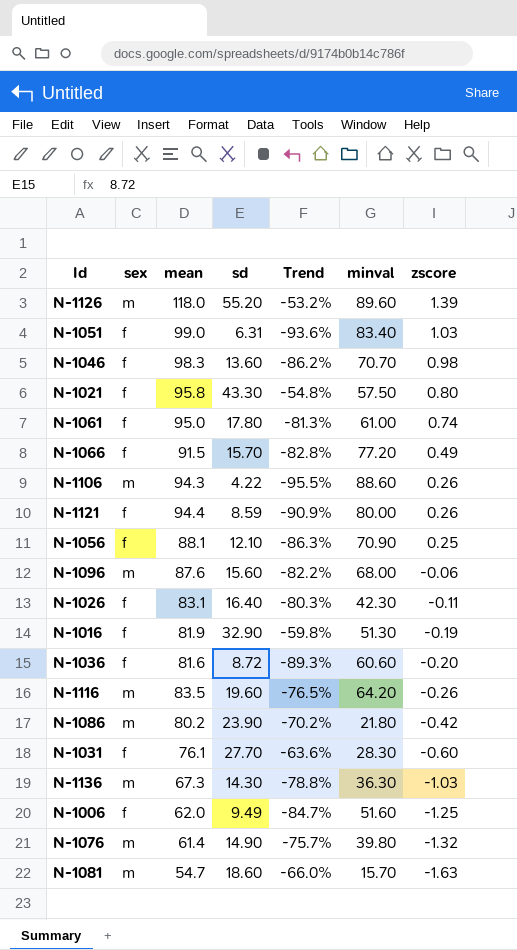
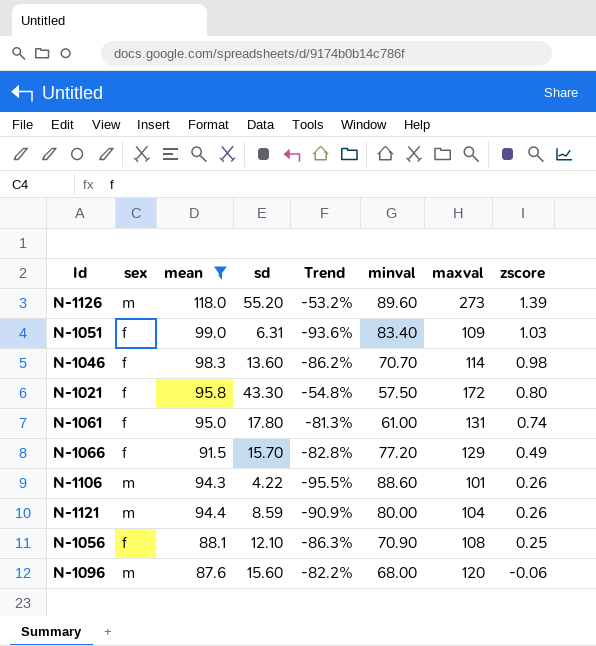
filter: none -> mean >= 87.6
column maxval | position: none -> 7
N-1121 | sex: f -> m

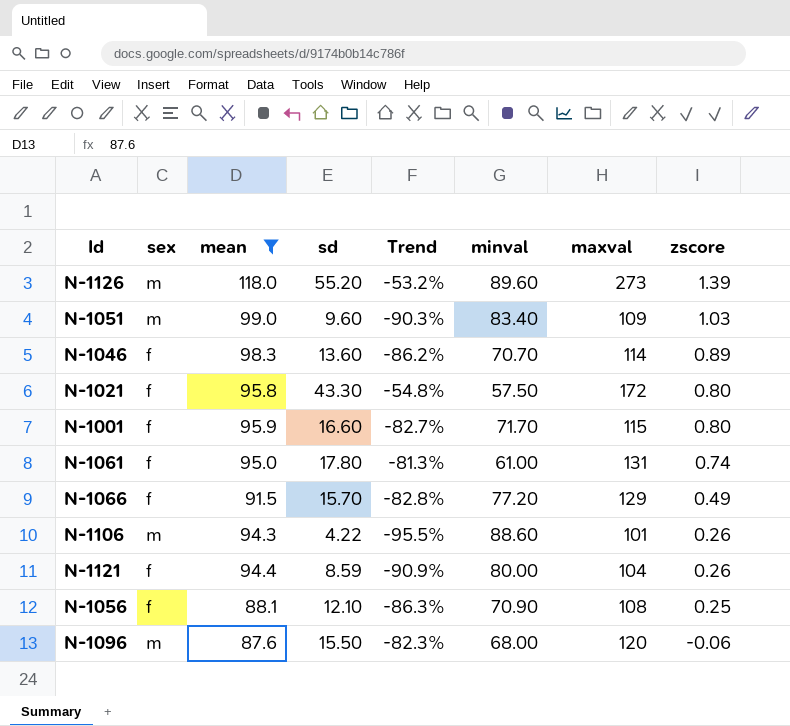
N-1051 | sex: f -> m
N-1051 | sd: 6.31 -> 9.60
N-1051 | Trend: -93.6% -> -90.3%
N-1046 | zscore: 0.98 -> 0.89
row N-1001: none -> f | 95.9 | 16.60 | -82.7% | 71.70 | 115 | 0.80
N-1121 | sex: m -> f
N-1096 | sd: 15.60 -> 15.50
N-1096 | Trend: -82.2% -> -82.3%

